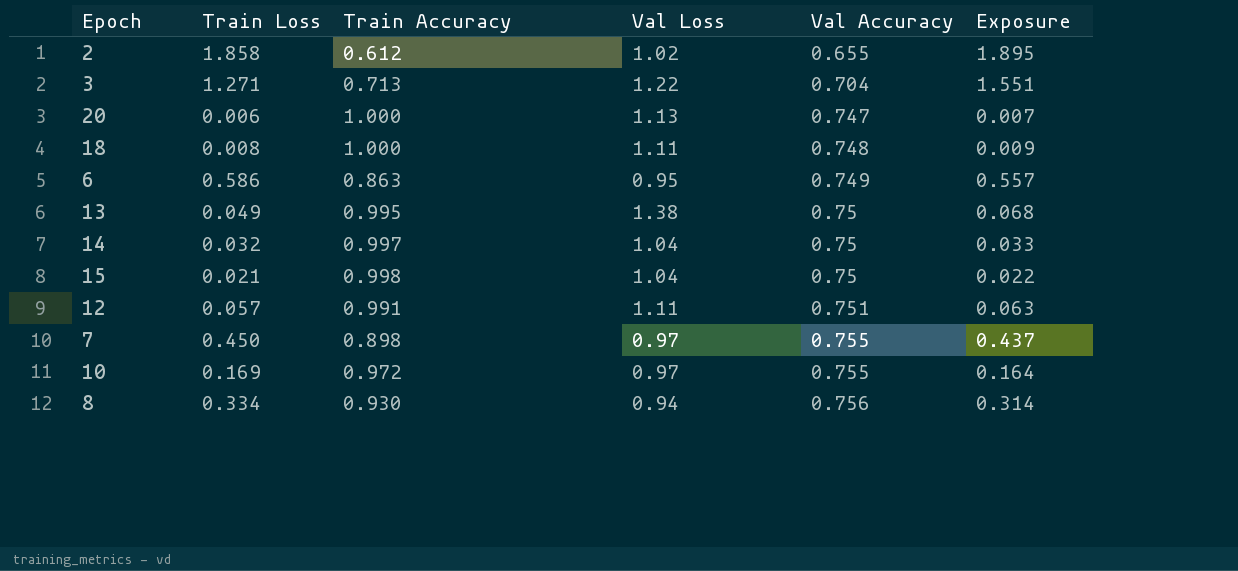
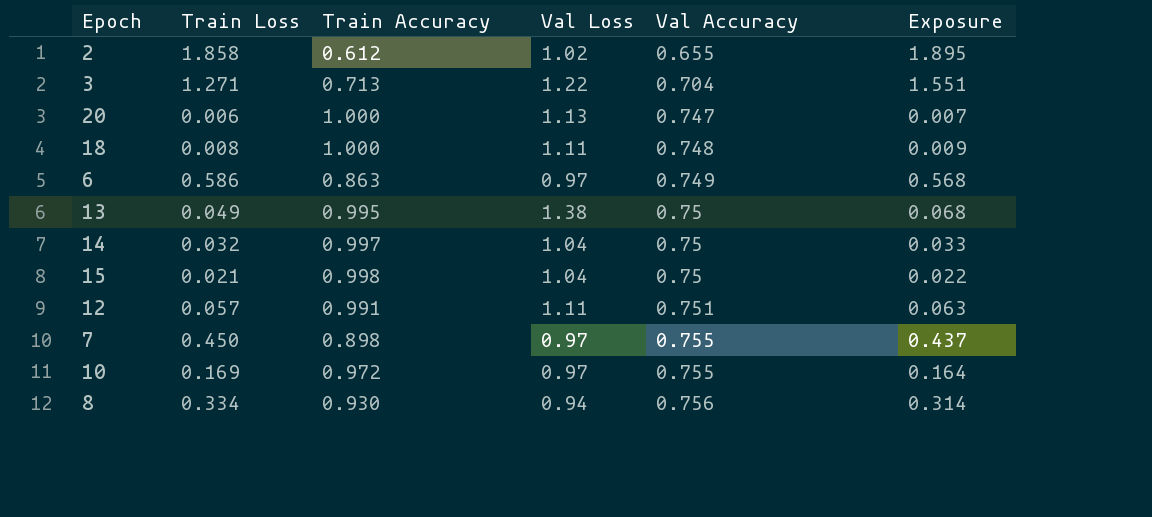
6 | Val Loss: 0.95 -> 0.97
6 | Exposure: 0.557 -> 0.568

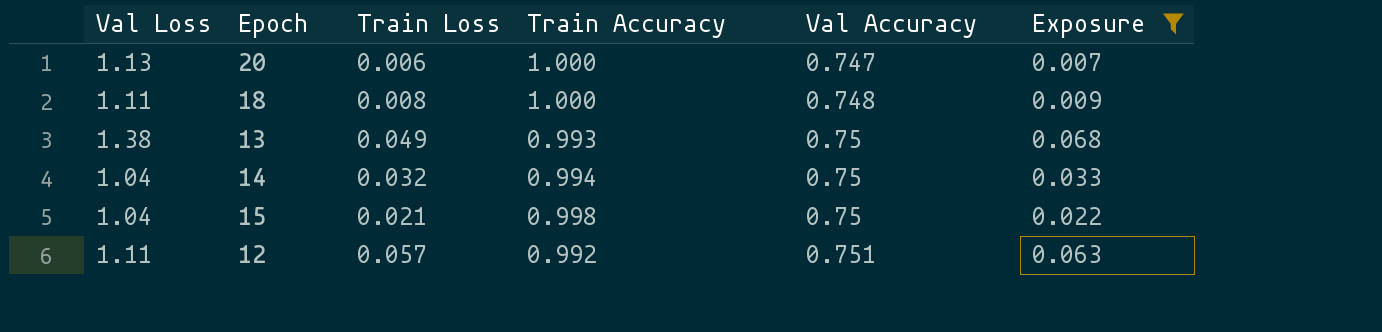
filter: none -> Exposure <= 0.068
column Val Loss | position: 4 -> 1
13 | Train Accuracy: 0.995 -> 0.993
14 | Train Accuracy: 0.997 -> 0.994
12 | Train Accuracy: 0.991 -> 0.992

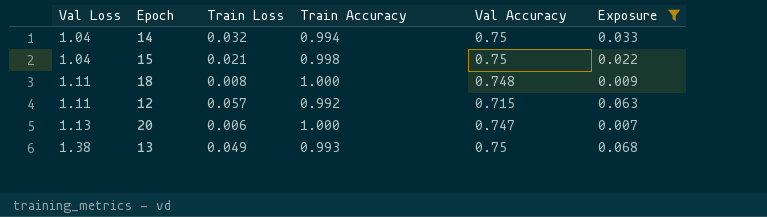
row order: Val Accuracy ascending -> Val Loss ascending
12 | Val Accuracy: 0.751 -> 0.715

